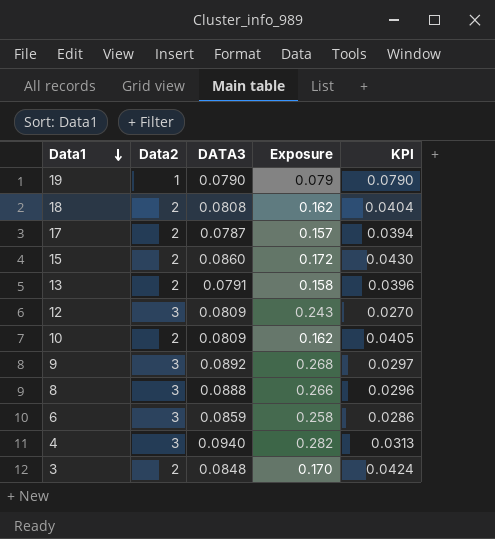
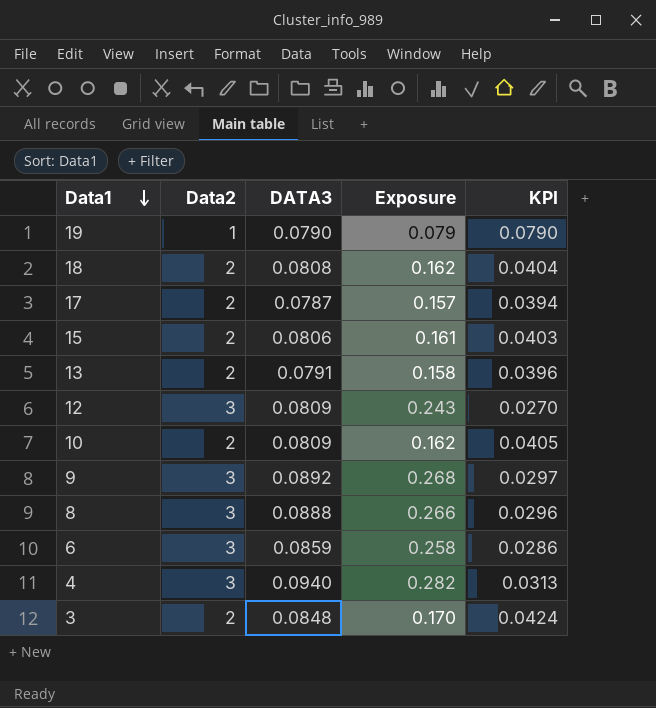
15 | DATA3: 0.0860 -> 0.0806
15 | Exposure: 0.172 -> 0.161
15 | KPI: 0.0430 -> 0.0403

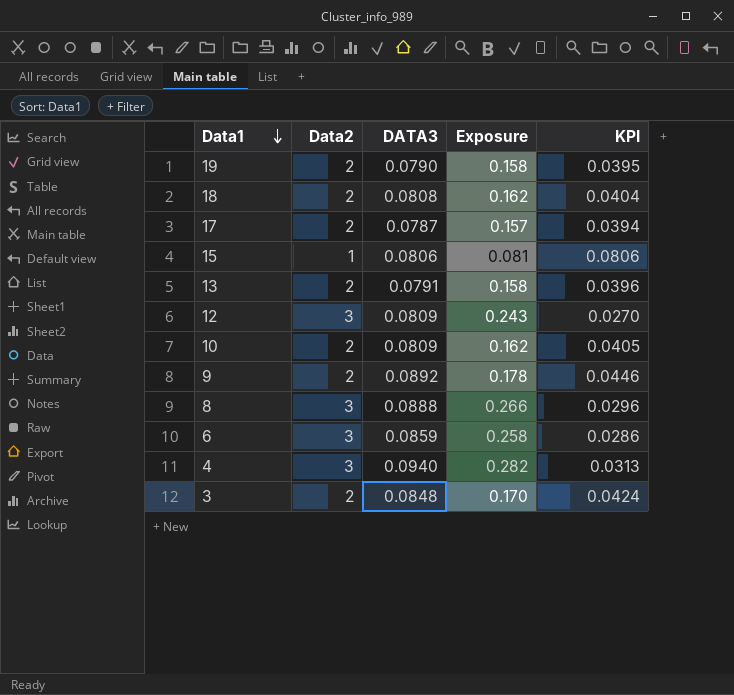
19 | Data2: 1 -> 2
19 | Exposure: 0.079 -> 0.158
19 | KPI: 0.0790 -> 0.0395
15 | Data2: 2 -> 1
15 | Exposure: 0.161 -> 0.081
15 | KPI: 0.0403 -> 0.0806
9 | Data2: 3 -> 2
9 | Exposure: 0.268 -> 0.178
9 | KPI: 0.0297 -> 0.0446

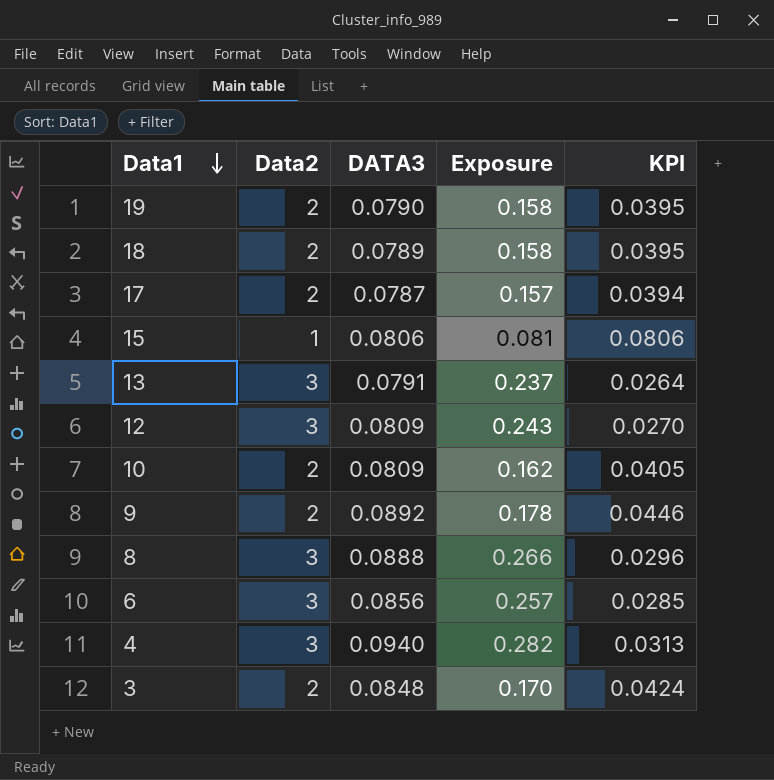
18 | DATA3: 0.0808 -> 0.0789
18 | Exposure: 0.162 -> 0.158
18 | KPI: 0.0404 -> 0.0395
13 | Data2: 2 -> 3
13 | Exposure: 0.158 -> 0.237
13 | KPI: 0.0396 -> 0.0264
6 | DATA3: 0.0859 -> 0.0856
6 | Exposure: 0.258 -> 0.257
6 | KPI: 0.0286 -> 0.0285

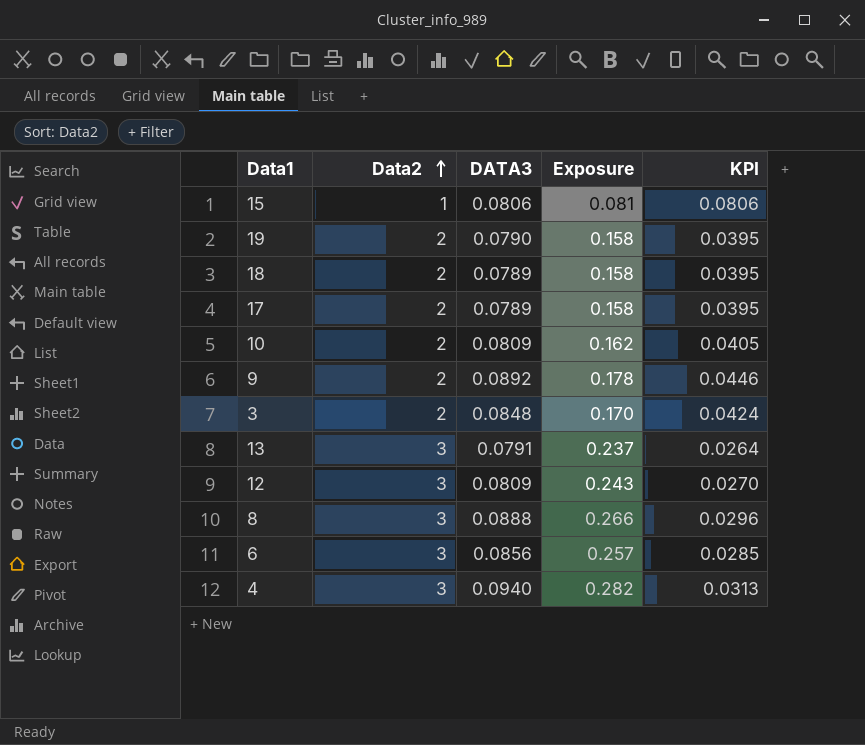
row order: Data1 descending -> Data2 ascending
17 | DATA3: 0.0787 -> 0.0789
17 | Exposure: 0.157 -> 0.158
17 | KPI: 0.0394 -> 0.0395

